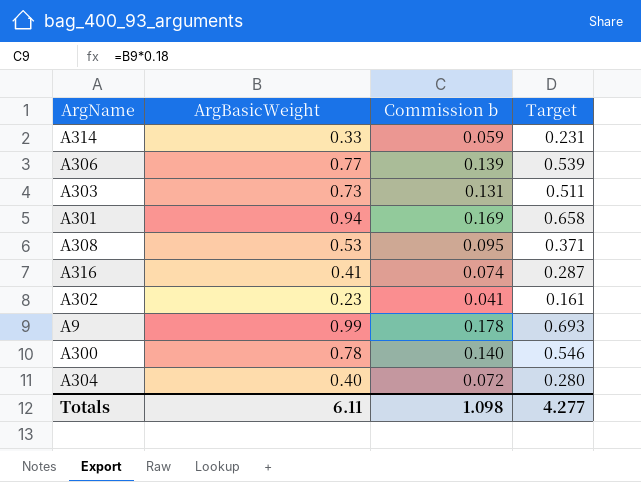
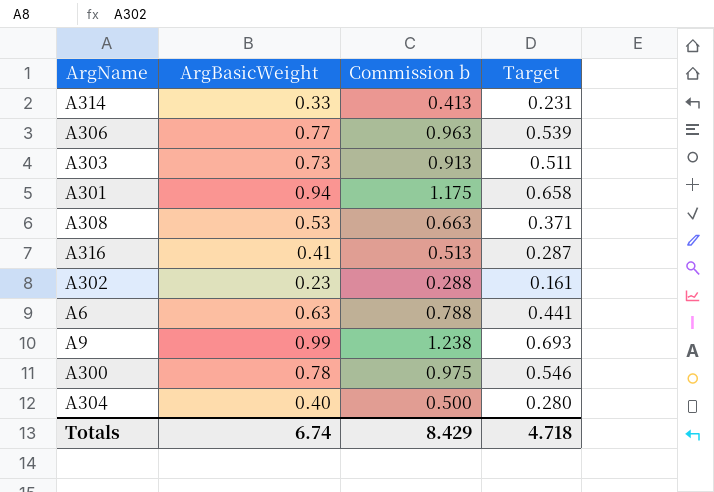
column Commission b | formula: [ArgBasicWeight] * 0.18 -> [ArgBasicWeight] * 1.25
row A6: none -> 0.63 | 0.788 | 0.441
Totals | ArgBasicWeight: 6.11 -> 6.74
Totals | Commission b: 1.098 -> 8.429
Totals | Target: 4.277 -> 4.718

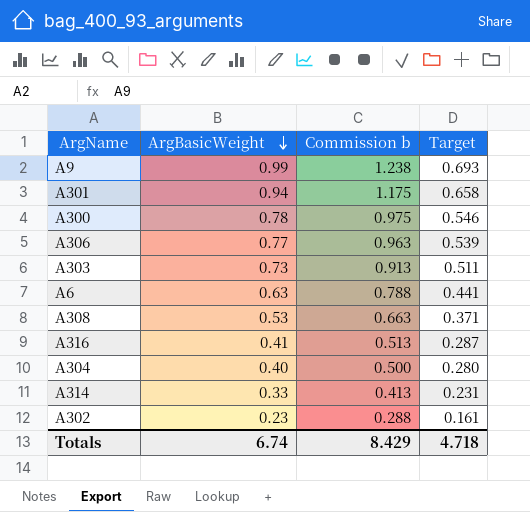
row order: none -> ArgBasicWeight descending

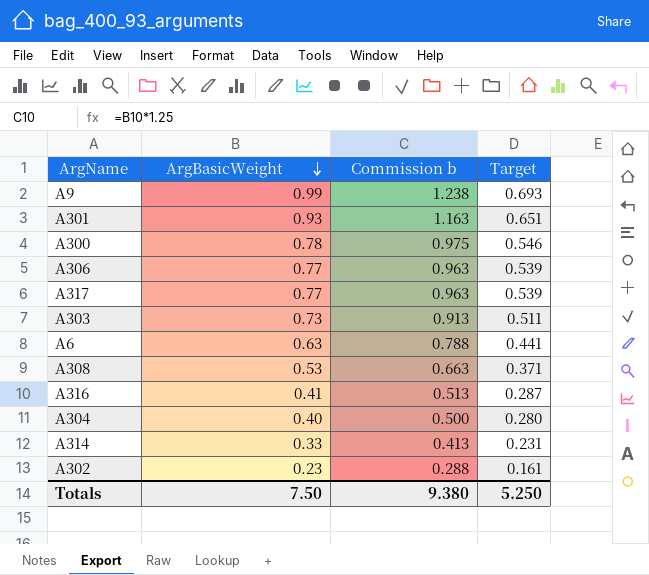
A301 | ArgBasicWeight: 0.94 -> 0.93
A301 | Commission b: 1.175 -> 1.163
A301 | Target: 0.658 -> 0.651
row A317: none -> 0.77 | 0.963 | 0.539
Totals | ArgBasicWeight: 6.74 -> 7.50
Totals | Commission b: 8.429 -> 9.380
Totals | Target: 4.718 -> 5.250

